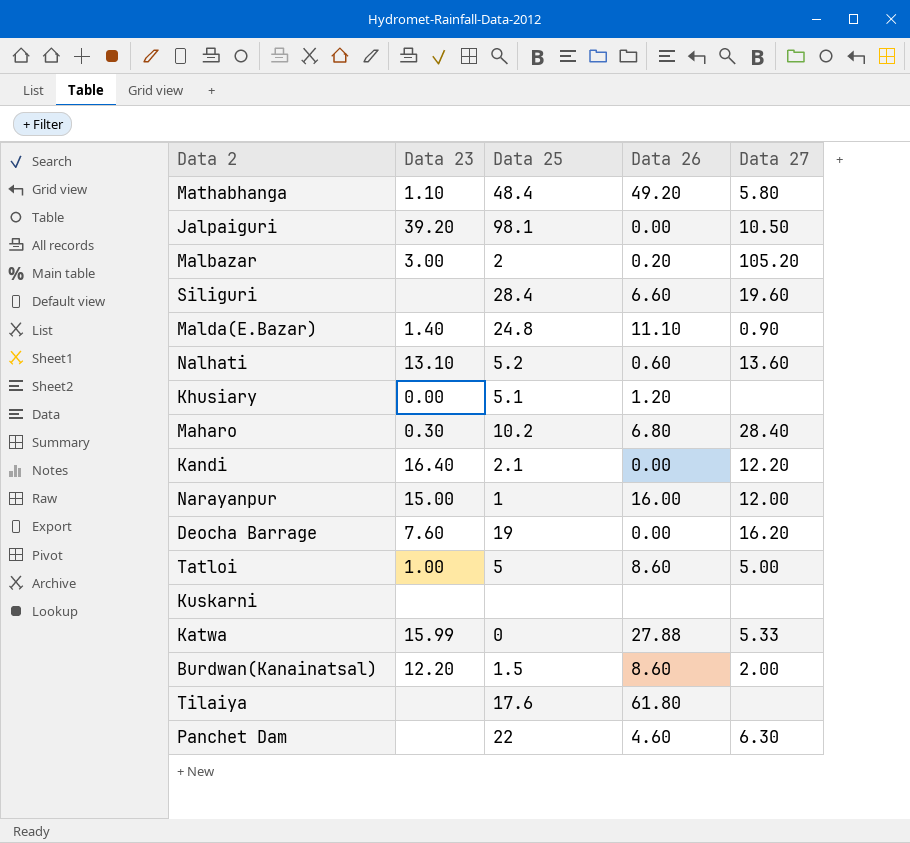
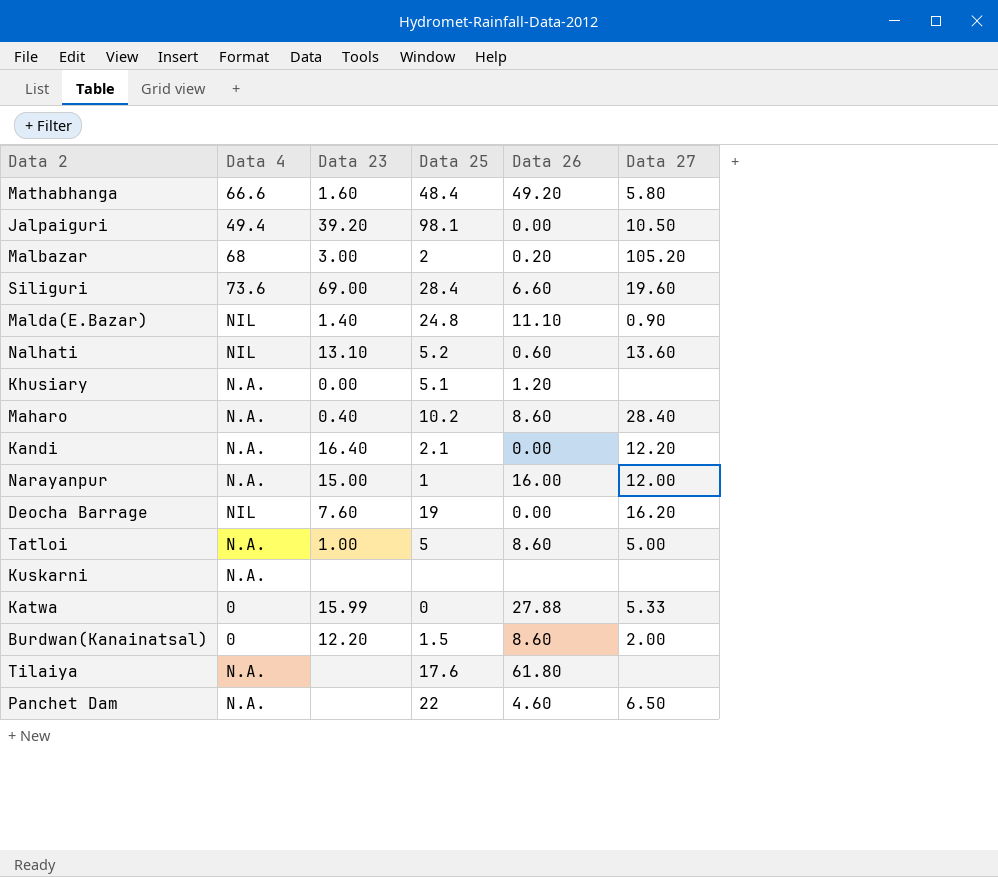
column Data 4 | position: none -> 2
Mathabhanga | Data 23: 1.10 -> 1.60
Siliguri | Data 23: none -> 69.00
Maharo | Data 23: 0.30 -> 0.40
Maharo | Data 26: 6.80 -> 8.60
Panchet Dam | Data 27: 6.30 -> 6.50

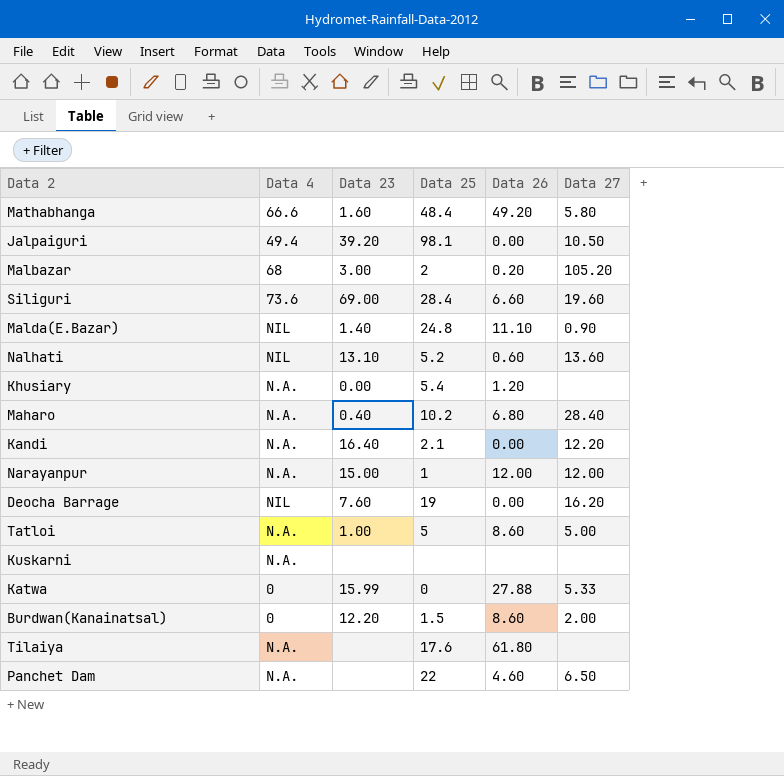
Khusiary | Data 25: 5.1 -> 5.4
Maharo | Data 26: 8.60 -> 6.80
Narayanpur | Data 26: 16.00 -> 12.00

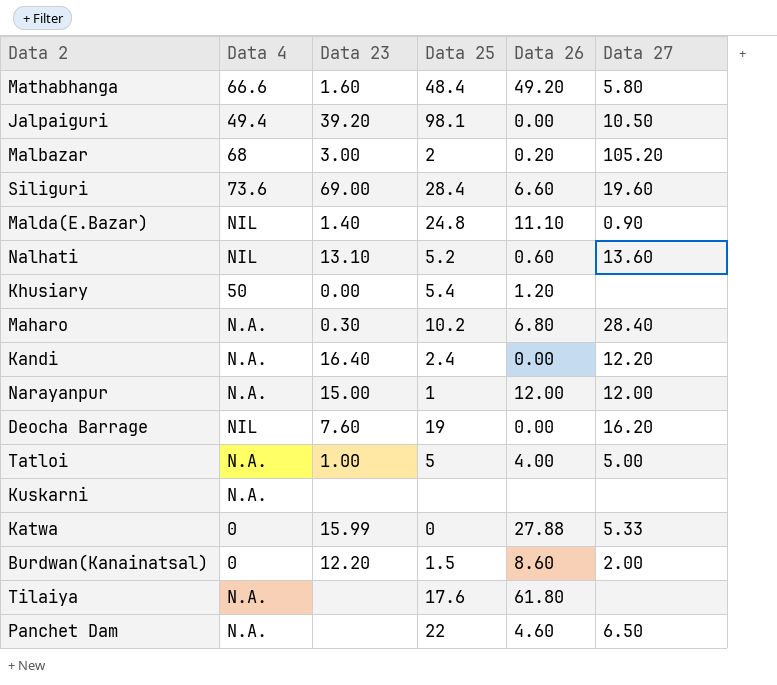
Khusiary | Data 4: N.A. -> 50
Maharo | Data 23: 0.40 -> 0.30
Kandi | Data 25: 2.1 -> 2.4
Tatloi | Data 26: 8.60 -> 4.00

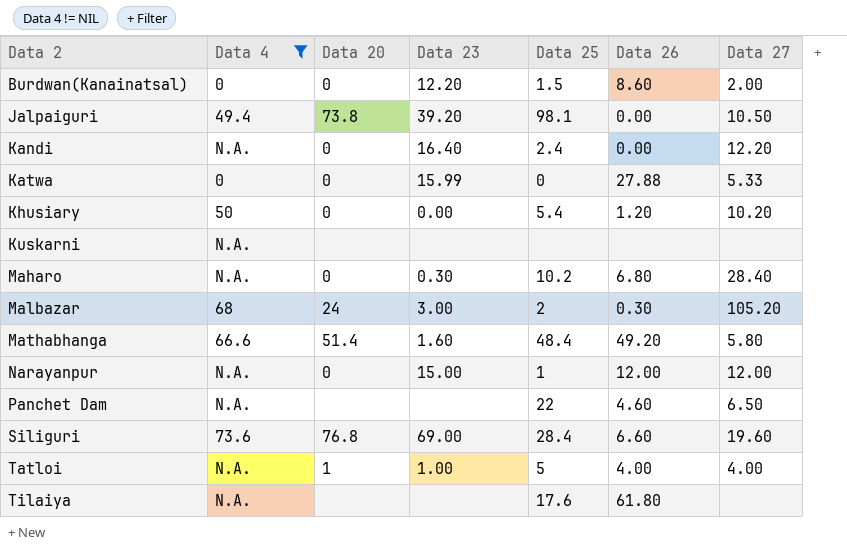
filter: none -> Data 4 != NIL
row order: none -> Data 2 ascending
column Data 20 | position: none -> 3
Khusiary | Data 27: none -> 10.20
Malbazar | Data 26: 0.20 -> 0.30
Tatloi | Data 27: 5.00 -> 4.00

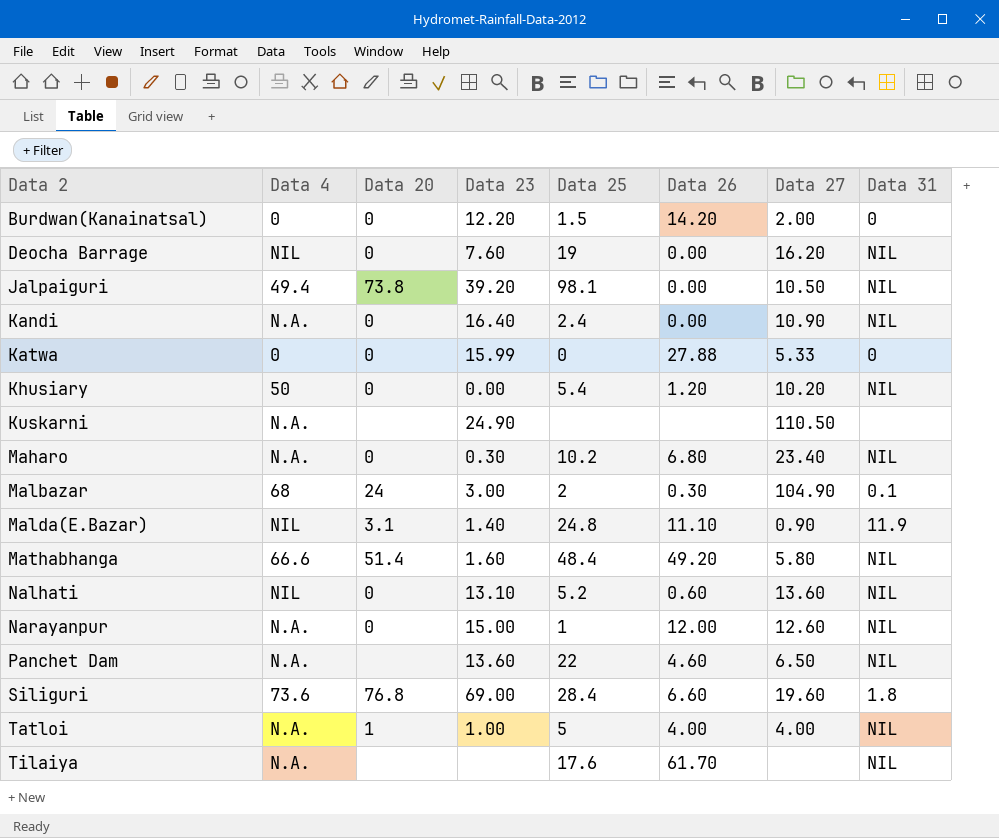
filter: Data 4 != NIL -> none
column Data 31 | position: none -> 8
Burdwan(Kanainatsal) | Data 26: 8.60 -> 14.20
Kandi | Data 27: 12.20 -> 10.90
Kuskarni | Data 23: none -> 24.90
Kuskarni | Data 27: none -> 110.50
Maharo | Data 27: 28.40 -> 23.40
Malbazar | Data 27: 105.20 -> 104.90
Narayanpur | Data 27: 12.00 -> 12.60
Panchet Dam | Data 23: none -> 13.60
Tilaiya | Data 26: 61.80 -> 61.70

